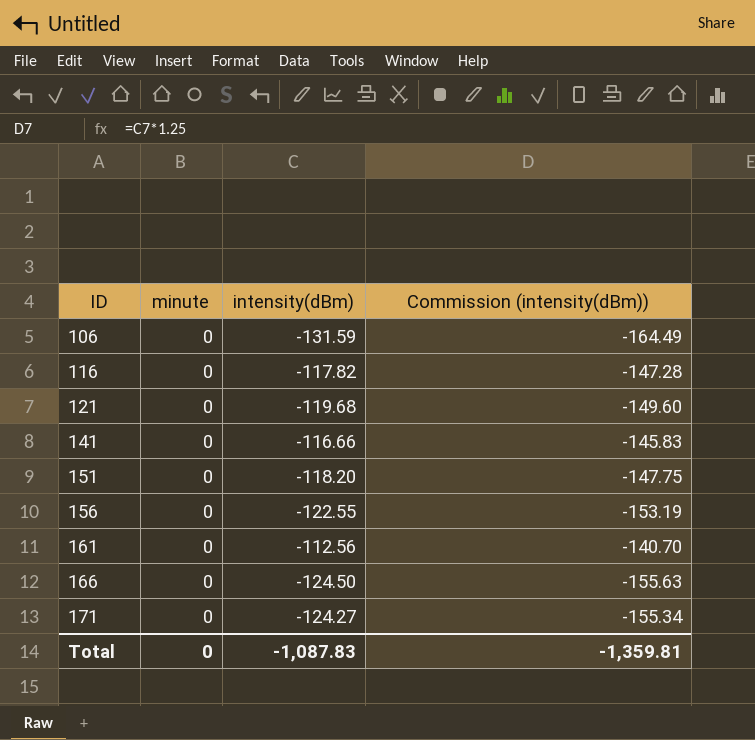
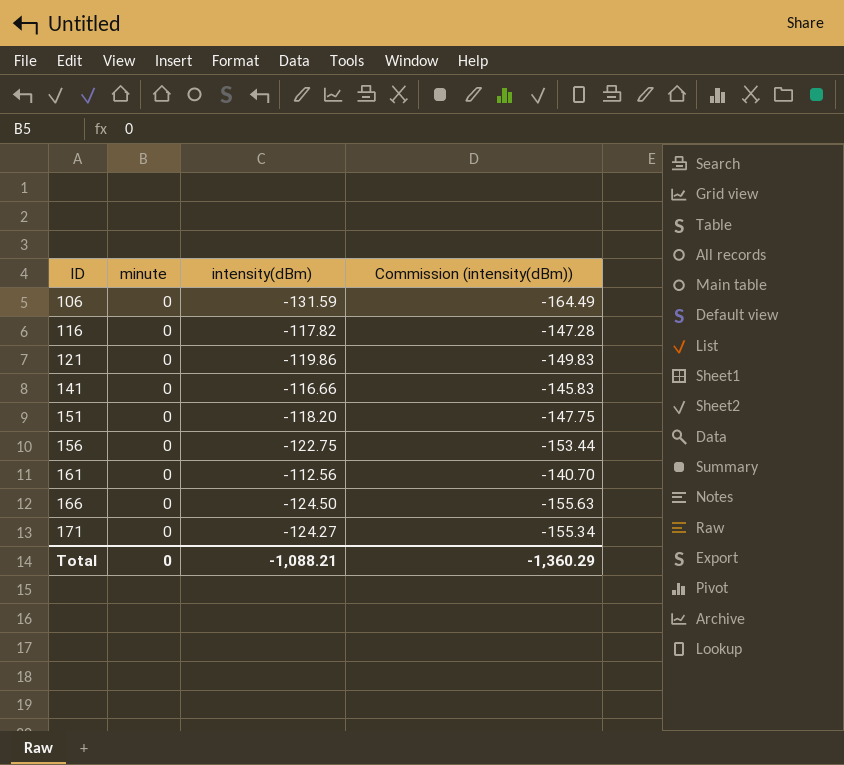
121 | intensity(dBm): -119.68 -> -119.86
121 | Commission (intensity(dBm)): -149.60 -> -149.83
156 | intensity(dBm): -122.55 -> -122.75
156 | Commission (intensity(dBm)): -153.19 -> -153.44
Total | intensity(dBm): -1,087.83 -> -1,088.21
Total | Commission (intensity(dBm)): -1,359.81 -> -1,360.29

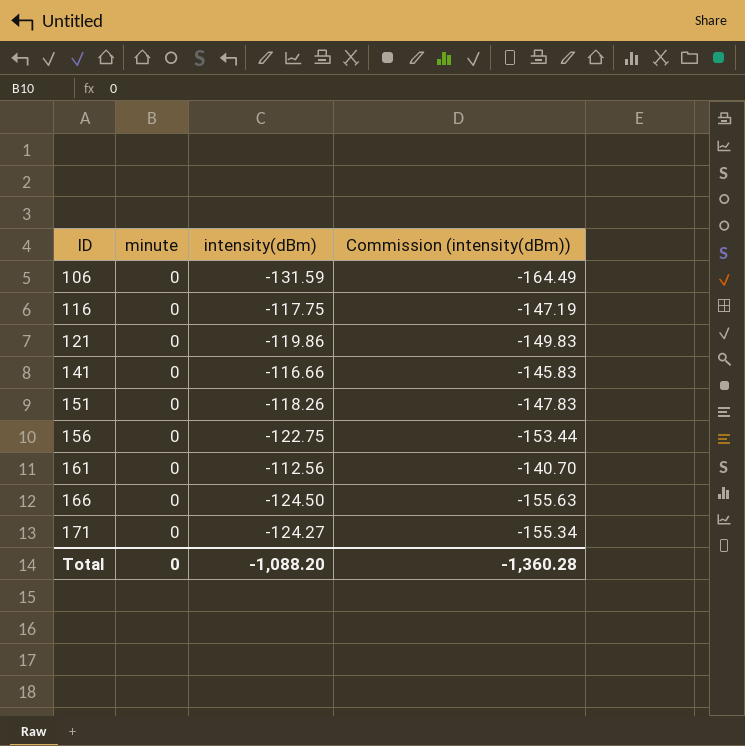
116 | intensity(dBm): -117.82 -> -117.75
116 | Commission (intensity(dBm)): -147.28 -> -147.19
151 | intensity(dBm): -118.20 -> -118.26
151 | Commission (intensity(dBm)): -147.75 -> -147.83
Total | intensity(dBm): -1,088.21 -> -1,088.20
Total | Commission (intensity(dBm)): -1,360.29 -> -1,360.28

